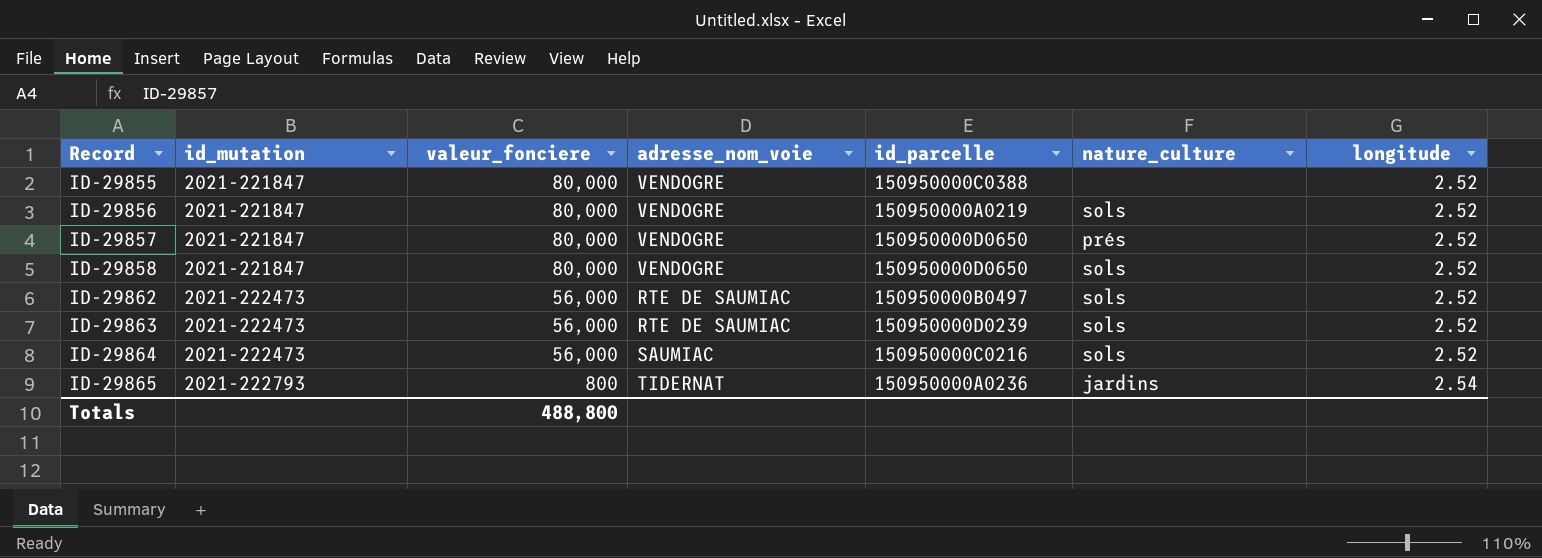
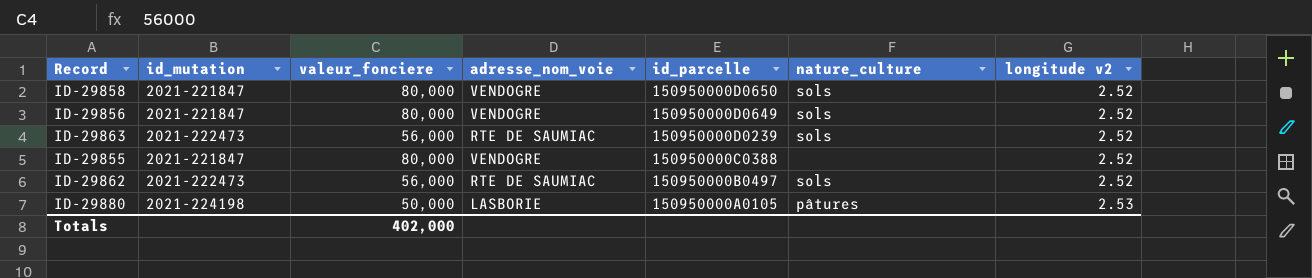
row order: Record ascending -> id_parcelle descending
column name: longitude -> longitude v2
row ID-29857: 2021-221847 | 80,000 | VENDOGRE | 150950000D0650 | prés | 2.52 -> none
row ID-29864: 2021-222473 | 56,000 | SAUMIAC | 150950000C0216 | sols | 2.52 -> none
row ID-29865: 2021-222793 | 800 | TIDERNAT | 150950000A0236 | jardins | 2.54 -> none
ID-29856 | id_parcelle: 150950000A0219 -> 150950000D0649
row ID-29880: none -> 2021-224198 | 50,000 | LASBORIE | 150950000A0105 | pâtures | 2.53
Totals | valeur_fonciere: 488,800 -> 402,000

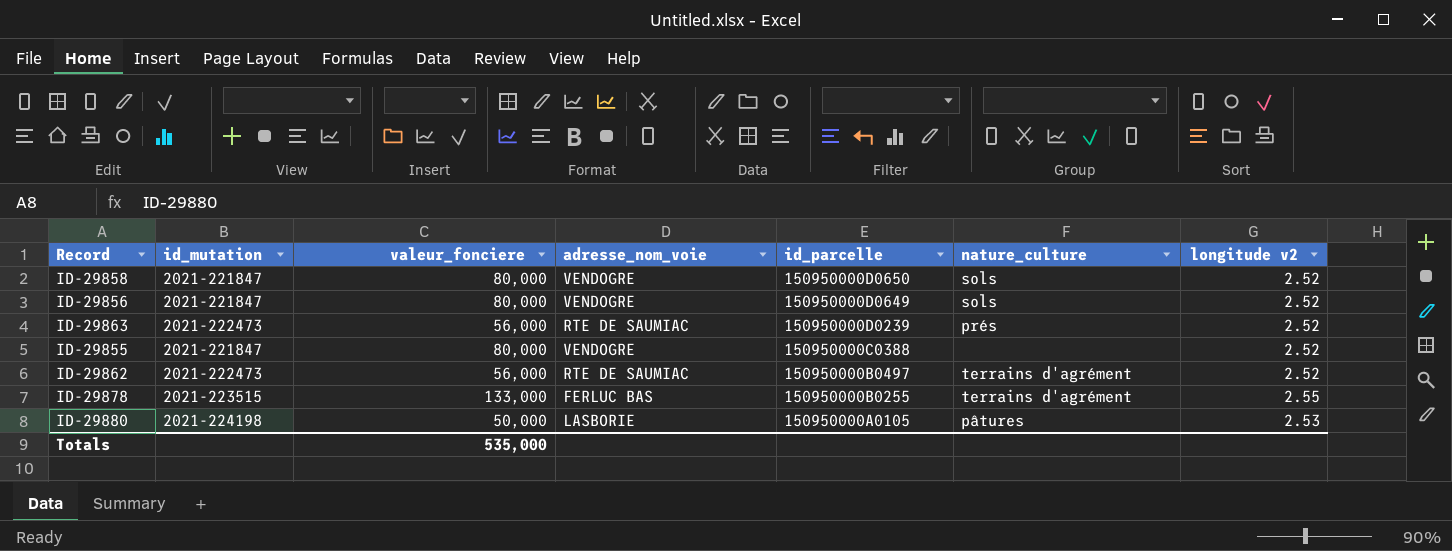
ID-29863 | nature_culture: sols -> prés
ID-29862 | nature_culture: sols -> terrains d'agrément
row ID-29878: none -> 2021-223515 | 133,000 | FERLUC BAS | 150950000B0255 | terrains d'agrément | 2.55
Totals | valeur_fonciere: 402,000 -> 535,000

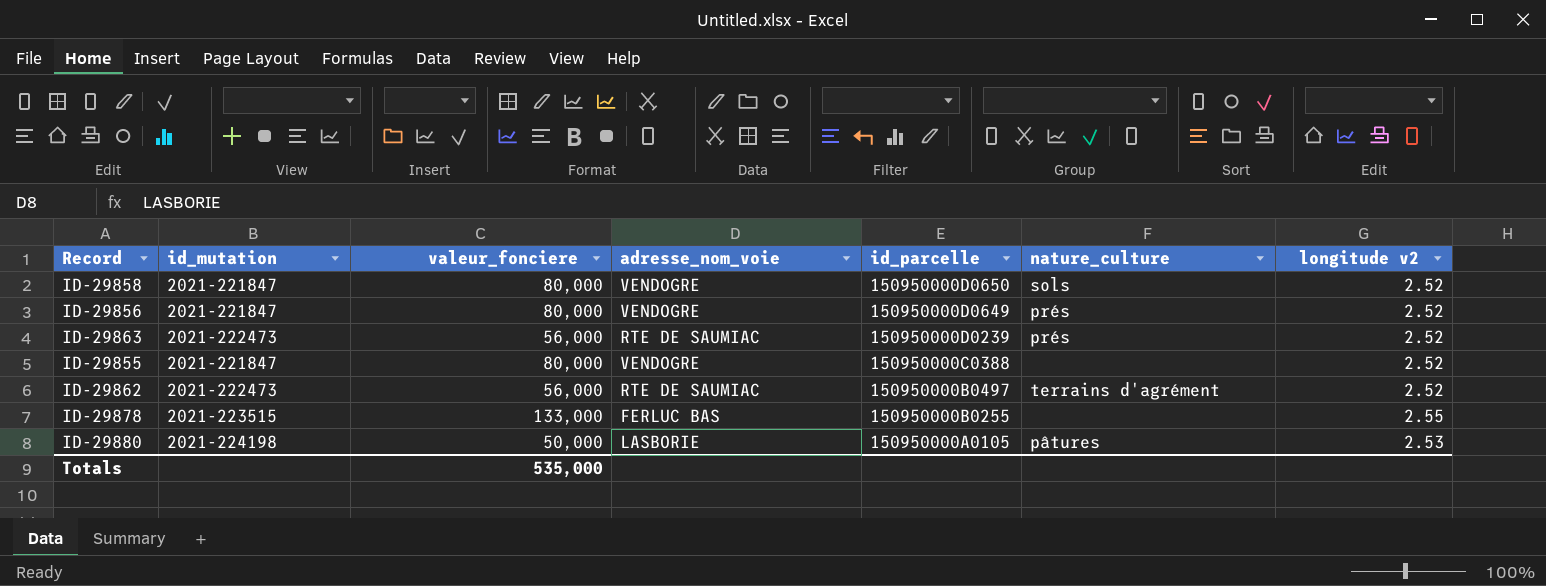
ID-29856 | nature_culture: sols -> prés
ID-29878 | nature_culture: terrains d'agrément -> none

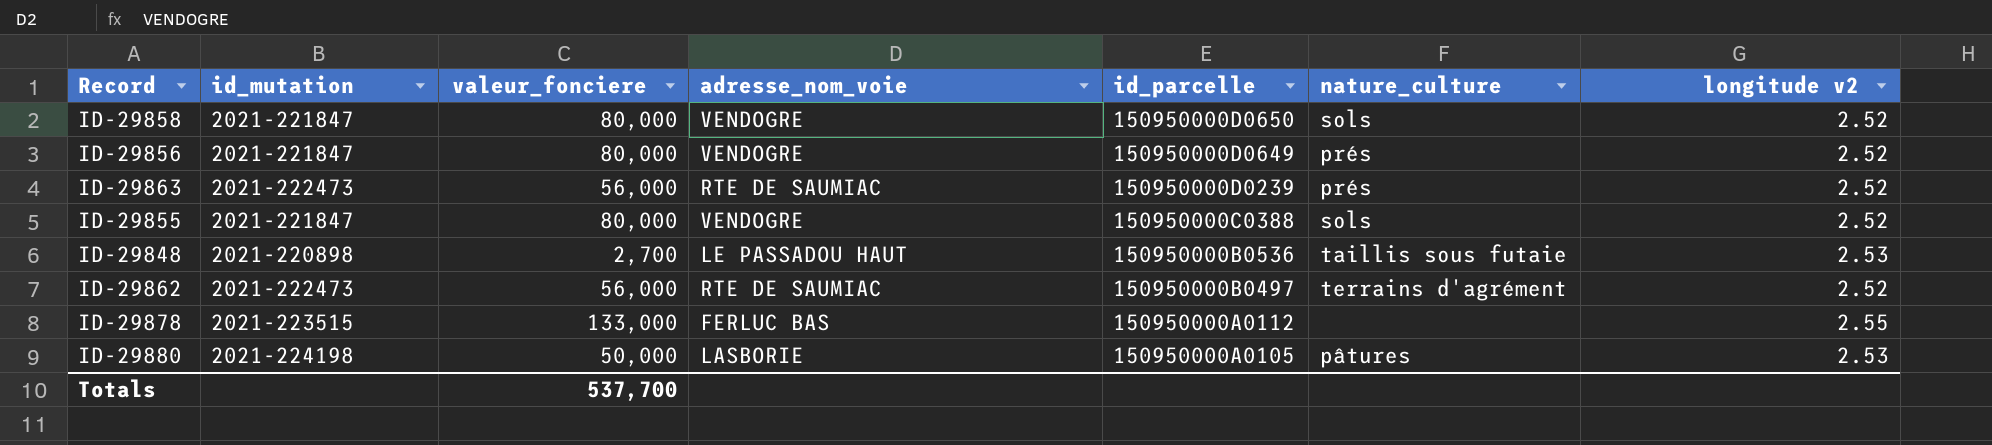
ID-29855 | nature_culture: none -> sols
row ID-29848: none -> 2021-220898 | 2,700 | LE PASSADOU HAUT | 150950000B0536 | taillis sous futaie | 2.53
ID-29878 | id_parcelle: 150950000B0255 -> 150950000A0112
Totals | valeur_fonciere: 535,000 -> 537,700

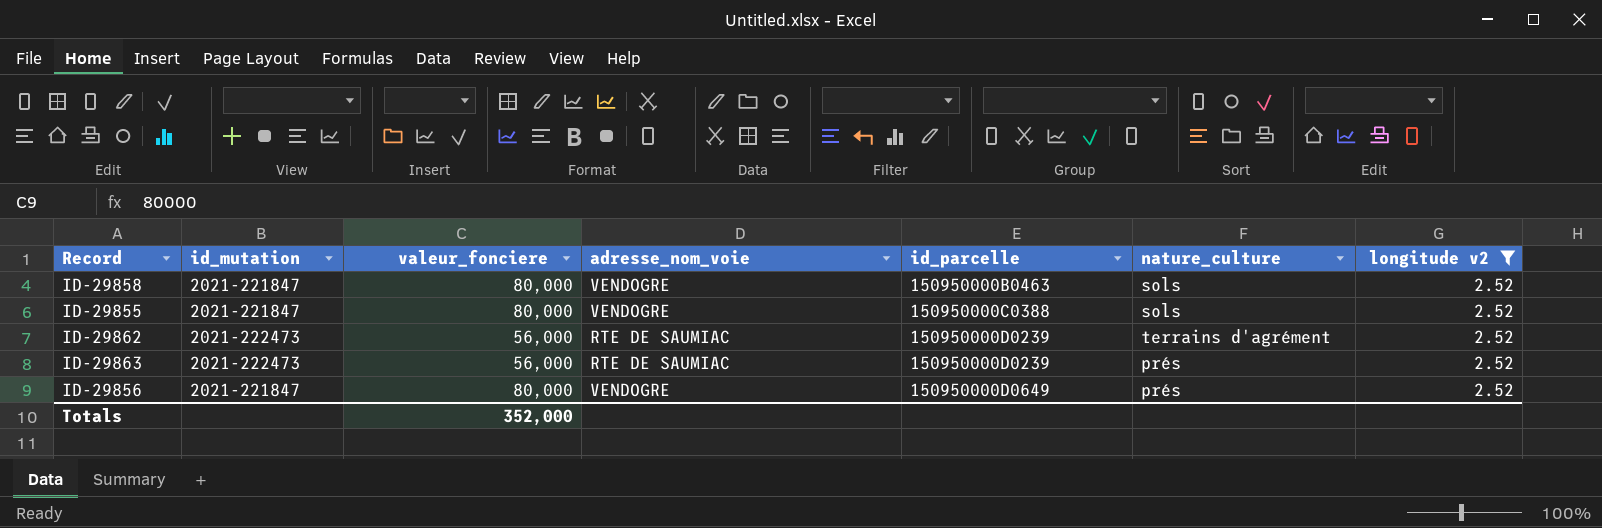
filter: none -> longitude v2 = 2.52
row order: id_parcelle descending -> id_parcelle ascending
ID-29858 | id_parcelle: 150950000D0650 -> 150950000B0463
ID-29862 | id_parcelle: 150950000B0497 -> 150950000D0239
Totals | valeur_fonciere: 537,700 -> 352,000

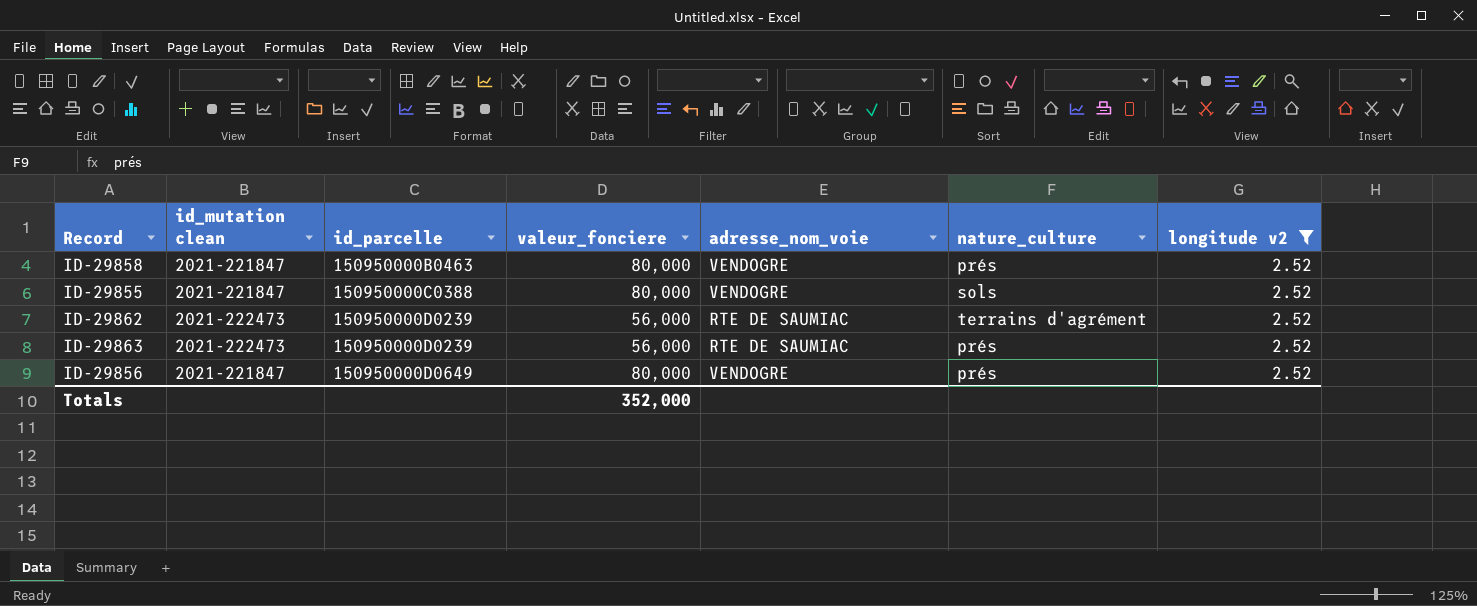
column name: id_mutation -> id_mutation clean
column id_parcelle | position: 5 -> 3
ID-29858 | nature_culture: sols -> prés

